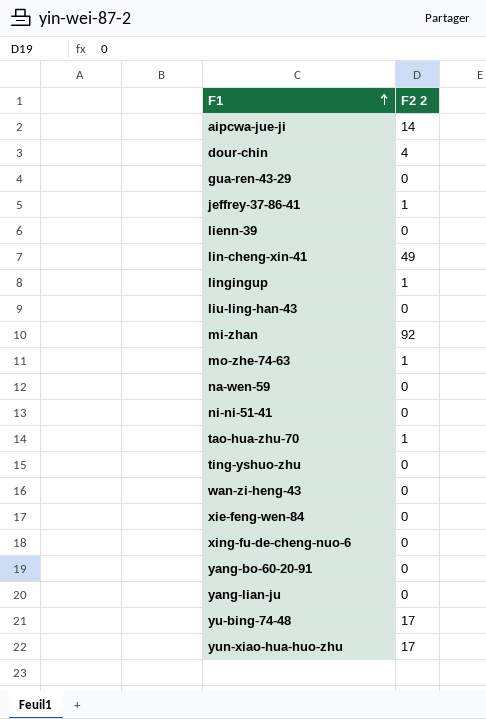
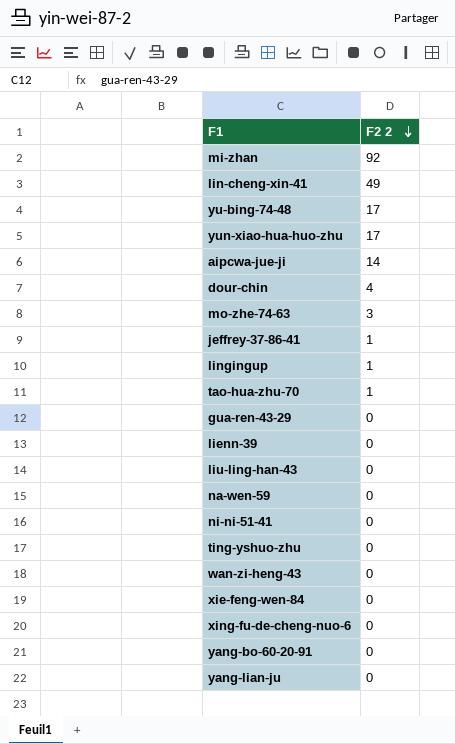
row order: F1 ascending -> F2 2 descending
mo-zhe-74-63 | F2 2: 1 -> 3

